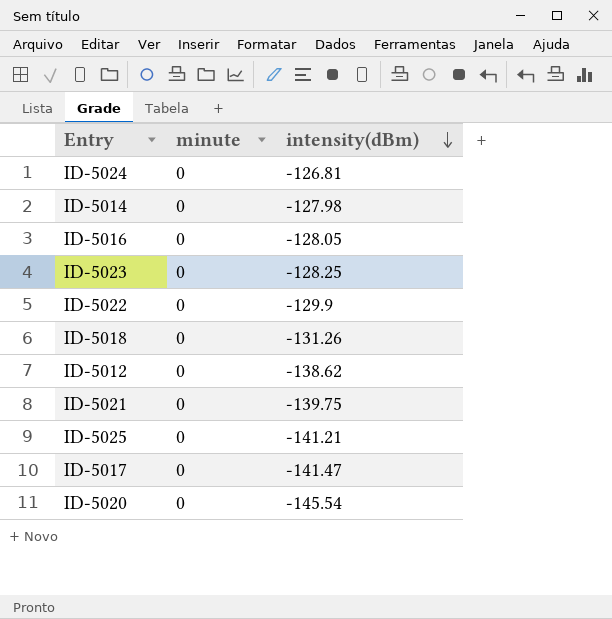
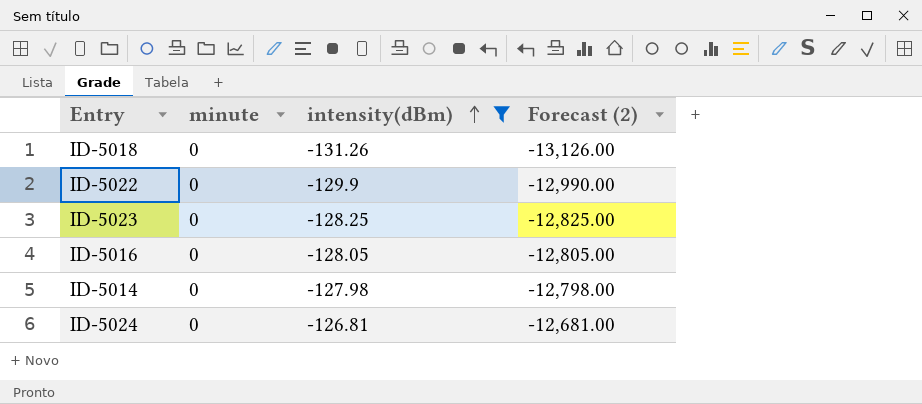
filter: none -> intensity(dBm) >= -131.26
row order: intensity(dBm) descending -> intensity(dBm) ascending
column Forecast (2) | formula: none -> [intensity(dBm)] * 100

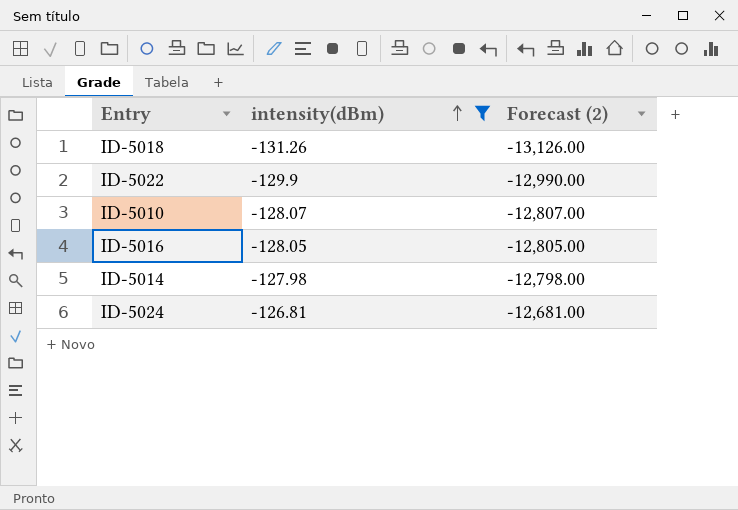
column minute | position: 2 -> none
row ID-5023: 0 | -128.25 | -12,825.00 -> none
row ID-5010: none -> -128.07 | -12,807.00

